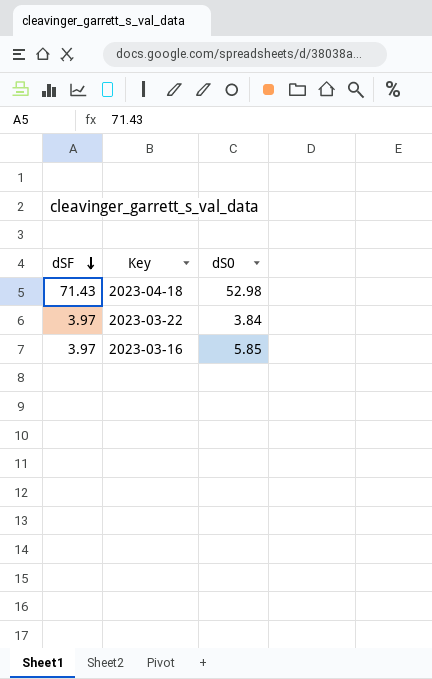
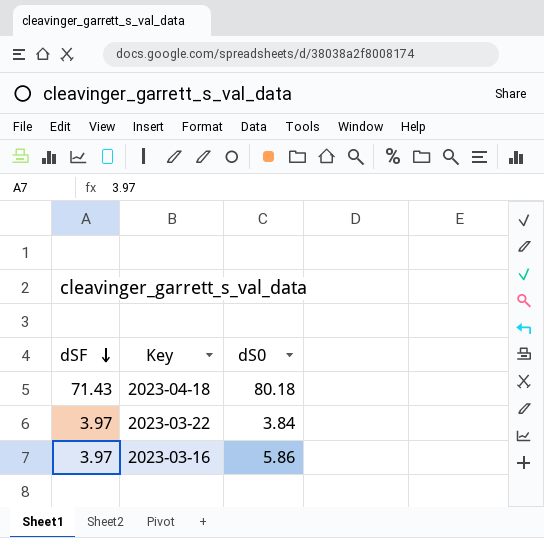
2023-04-18 | dS0: 52.98 -> 80.18
2023-03-16 | dS0: 5.85 -> 5.86

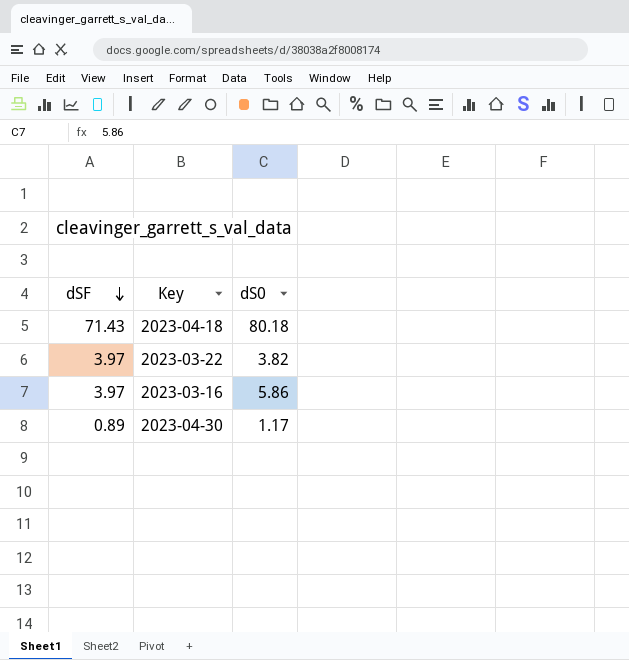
2023-03-22 | dS0: 3.84 -> 3.82
row 2023-04-30: none -> 0.89 | 1.17

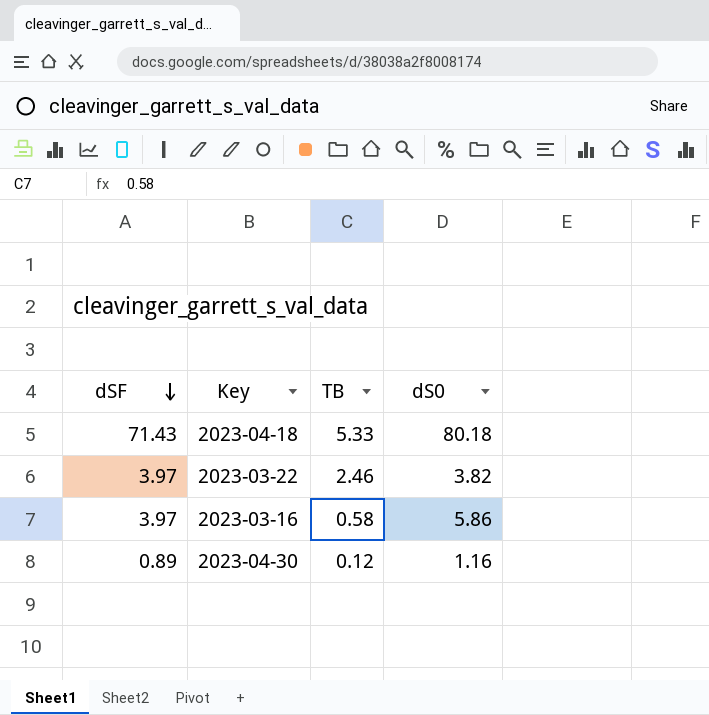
column TB | position: none -> 3
2023-04-30 | dS0: 1.17 -> 1.16

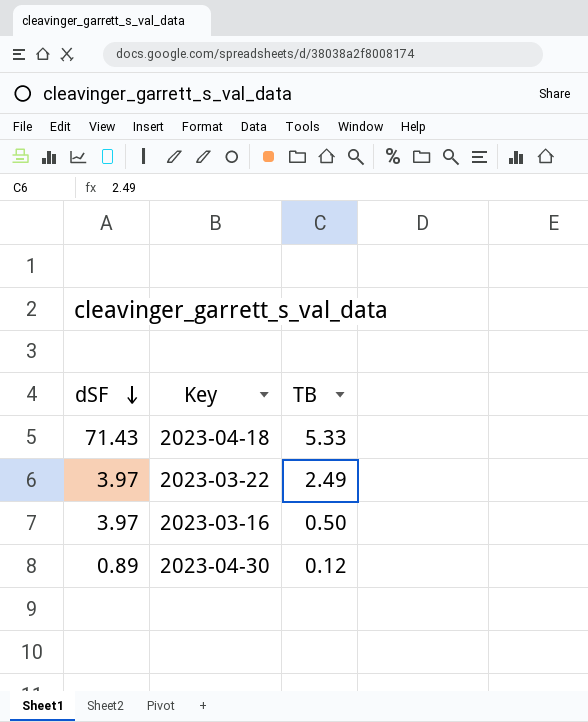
column dS0 | position: 4 -> none
2023-03-22 | TB: 2.46 -> 2.49
2023-03-16 | TB: 0.58 -> 0.50

